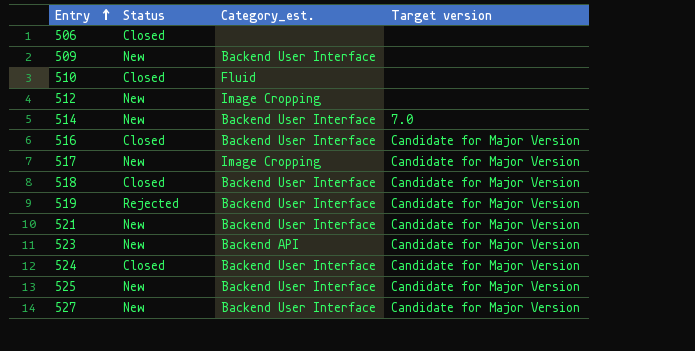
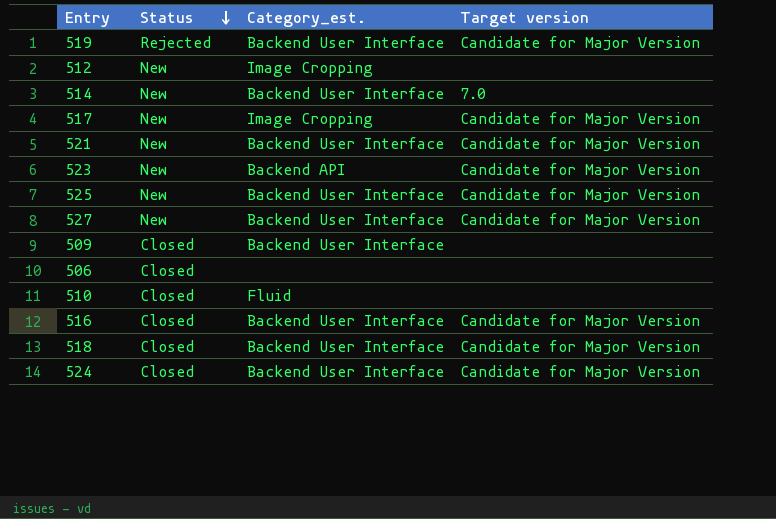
row order: Entry ascending -> Status descending
509 | Status: New -> Closed

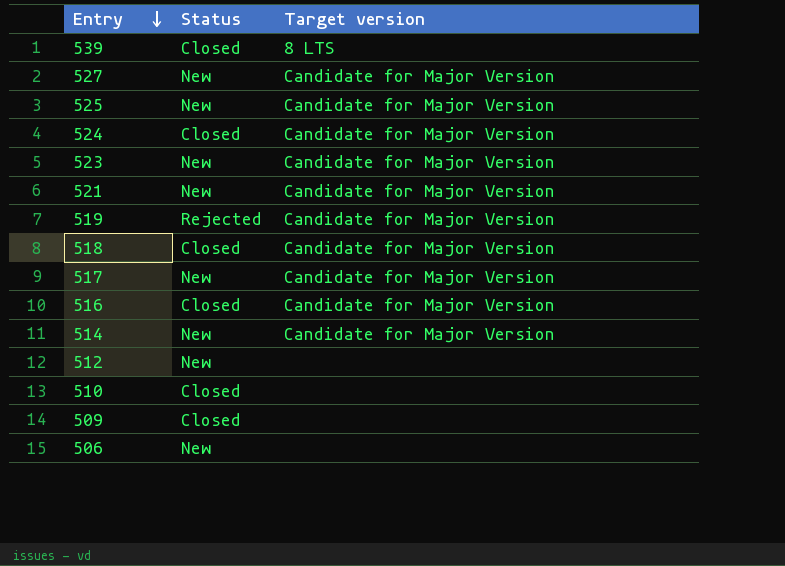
row order: Status descending -> Entry descending
column Category_est. | position: 3 -> none
row 539: none -> Closed | 8 LTS
514 | Target version: 7.0 -> Candidate for Major Version
506 | Status: Closed -> New

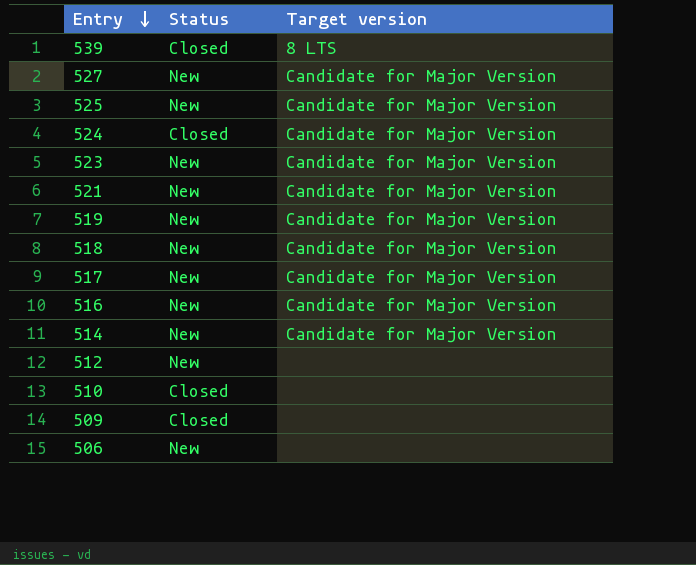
519 | Status: Rejected -> New
518 | Status: Closed -> New
516 | Status: Closed -> New

